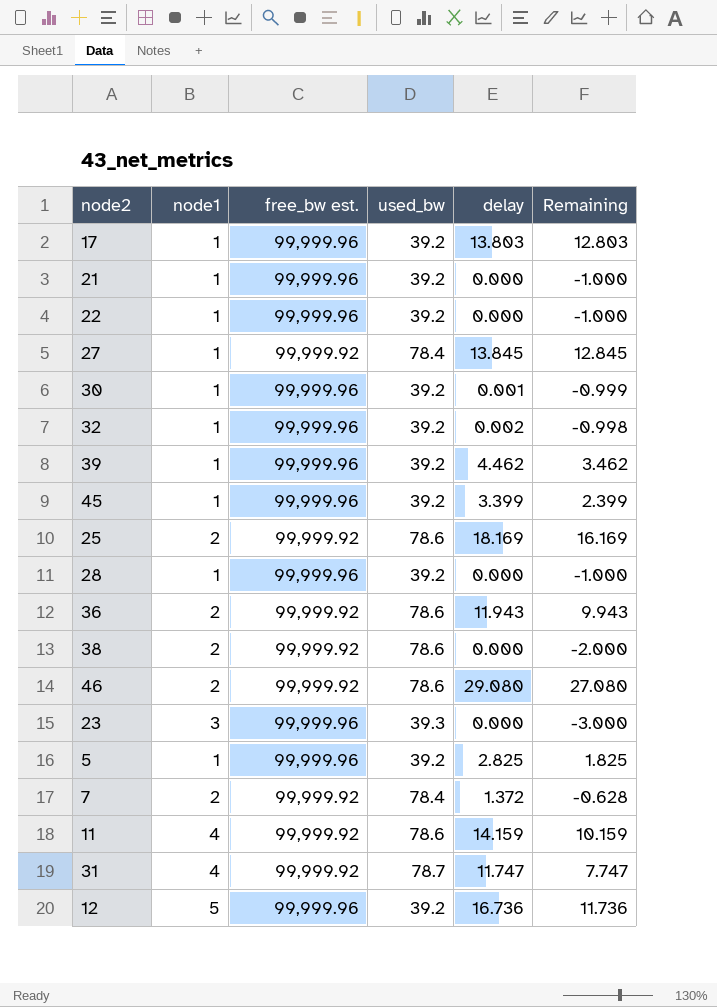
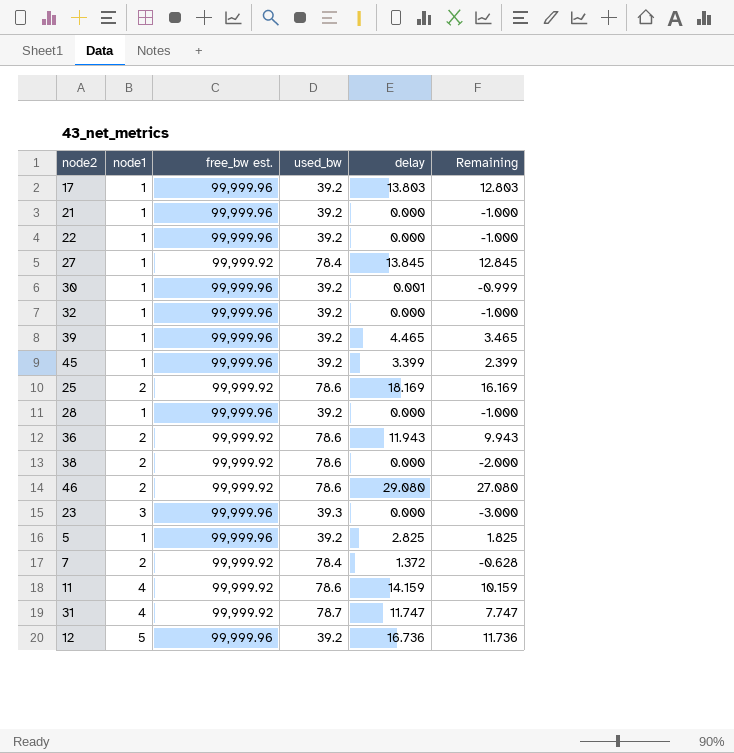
32 | delay: 0.002 -> 0.000
32 | Remaining: -0.998 -> -1.000
39 | delay: 4.462 -> 4.465
39 | Remaining: 3.462 -> 3.465

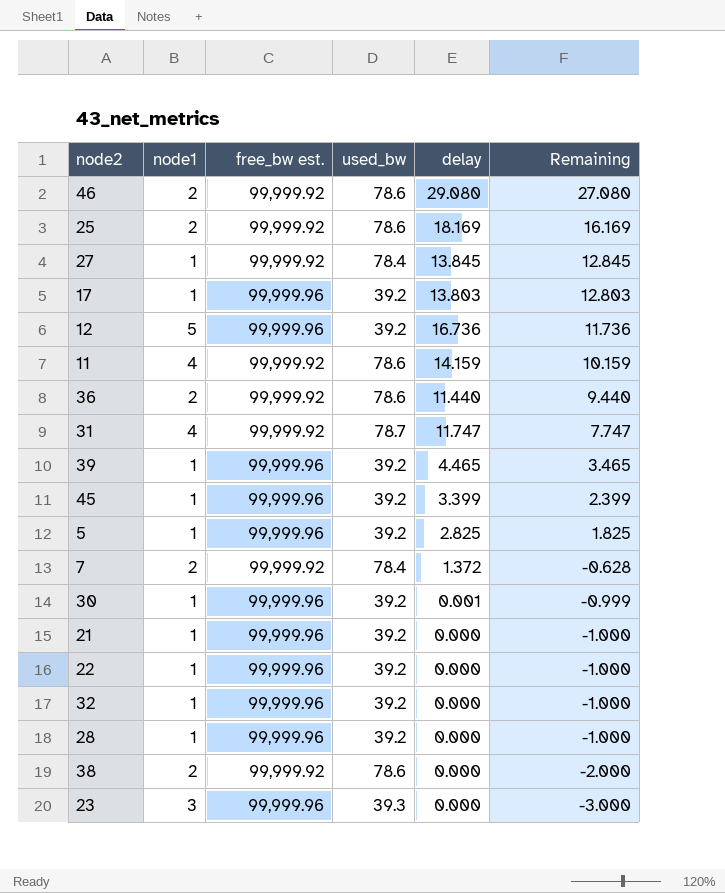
row order: none -> Remaining descending
36 | delay: 11.943 -> 11.440
36 | Remaining: 9.943 -> 9.440

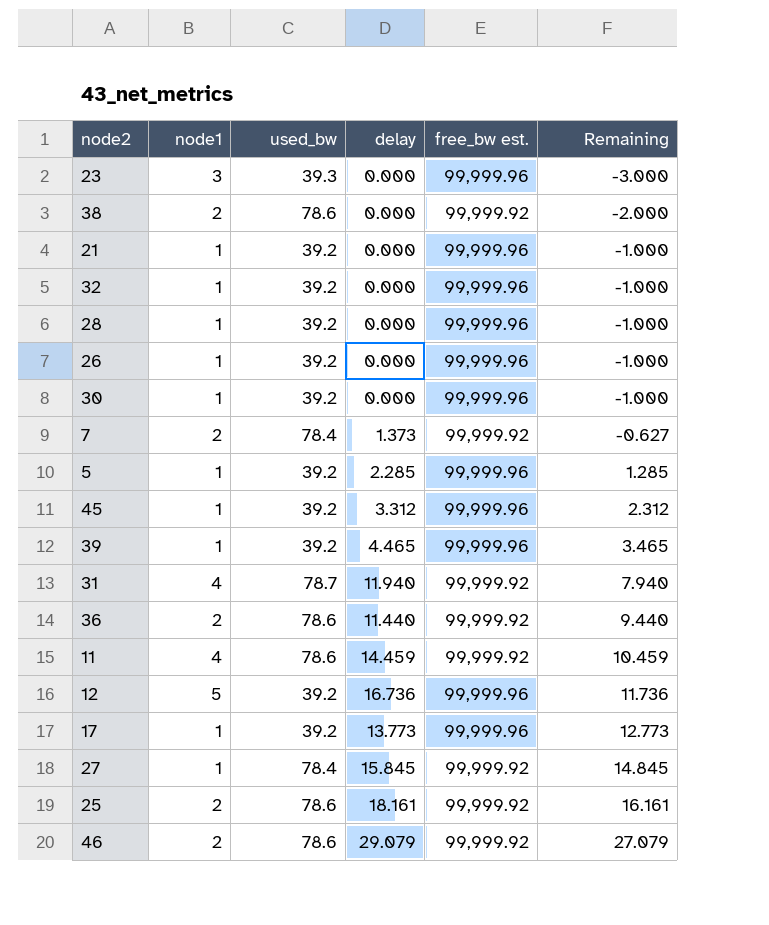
row order: Remaining descending -> Remaining ascending
column free_bw est. | position: 3 -> 5
row 22: 1 | 99,999.96 | 39.2 | 0.000 | -1.000 -> none
row 26: none -> 1 | 39.2 | 0.000 | 99,999.96 | -1.000
30 | delay: 0.001 -> 0.000
30 | Remaining: -0.999 -> -1.000
7 | delay: 1.372 -> 1.373
7 | Remaining: -0.628 -> -0.627
5 | delay: 2.825 -> 2.285
5 | Remaining: 1.825 -> 1.285
45 | delay: 3.399 -> 3.312
45 | Remaining: 2.399 -> 2.312
31 | delay: 11.747 -> 11.940
31 | Remaining: 7.747 -> 7.940
11 | delay: 14.159 -> 14.459
11 | Remaining: 10.159 -> 10.459
17 | delay: 13.803 -> 13.773
17 | Remaining: 12.803 -> 12.773
27 | delay: 13.845 -> 15.845
27 | Remaining: 12.845 -> 14.845
25 | delay: 18.169 -> 18.161
25 | Remaining: 16.169 -> 16.161
46 | delay: 29.080 -> 29.079
46 | Remaining: 27.080 -> 27.079

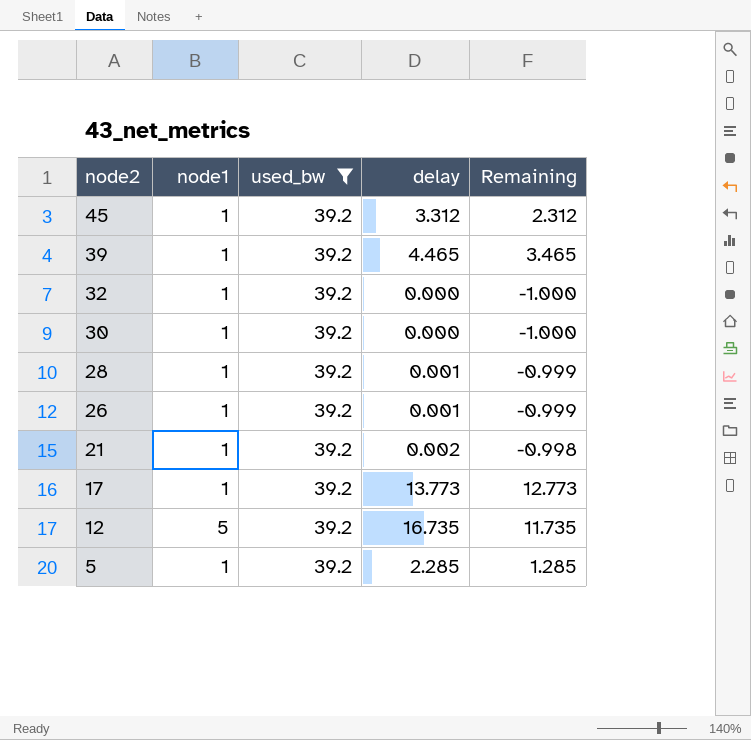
filter: none -> used_bw = 39.2
row order: Remaining ascending -> node2 descending
column free_bw est. | position: 5 -> none
28 | delay: 0.000 -> 0.001
28 | Remaining: -1.000 -> -0.999
26 | delay: 0.000 -> 0.001
26 | Remaining: -1.000 -> -0.999
21 | delay: 0.000 -> 0.002
21 | Remaining: -1.000 -> -0.998
12 | delay: 16.736 -> 16.735
12 | Remaining: 11.736 -> 11.735

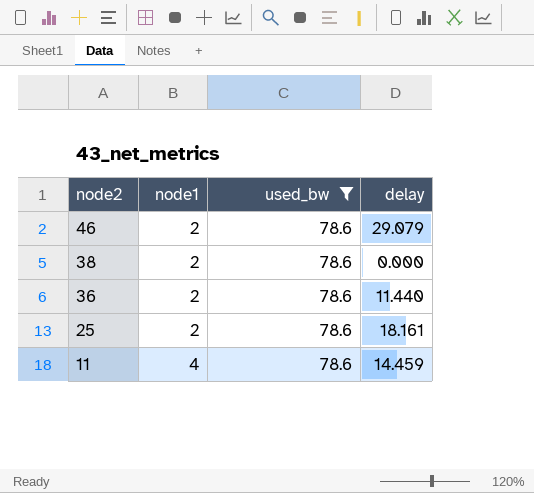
filter: used_bw = 39.2 -> used_bw = 78.6
column Remaining | formula: [delay] - [node1] -> none

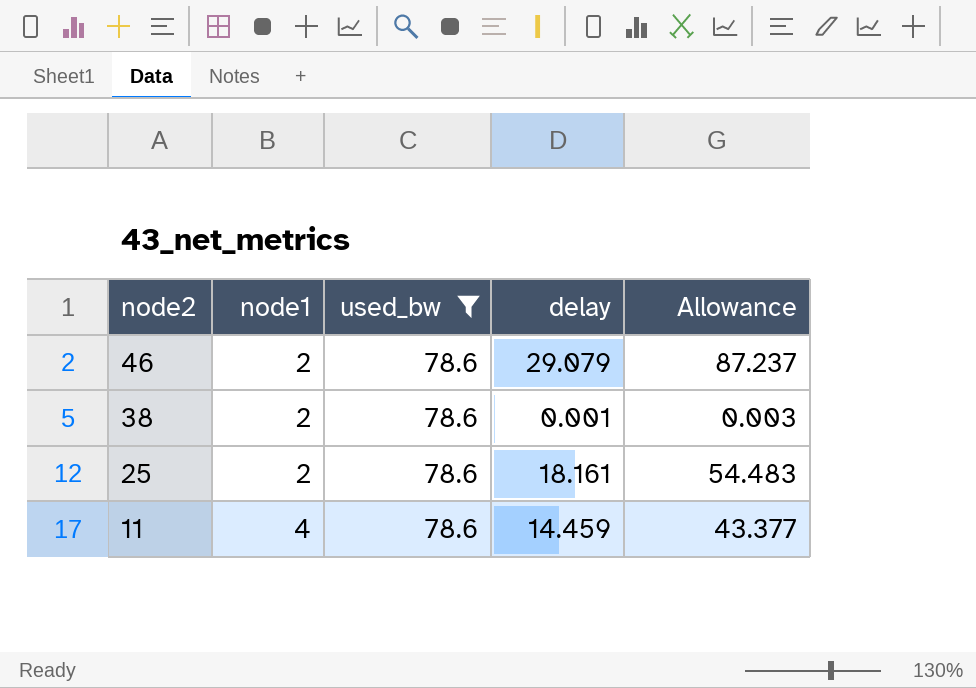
column Allowance | formula: none -> [delay] * 3
row 36: 2 | 78.6 | 11.440 -> none
38 | delay: 0.000 -> 0.001

